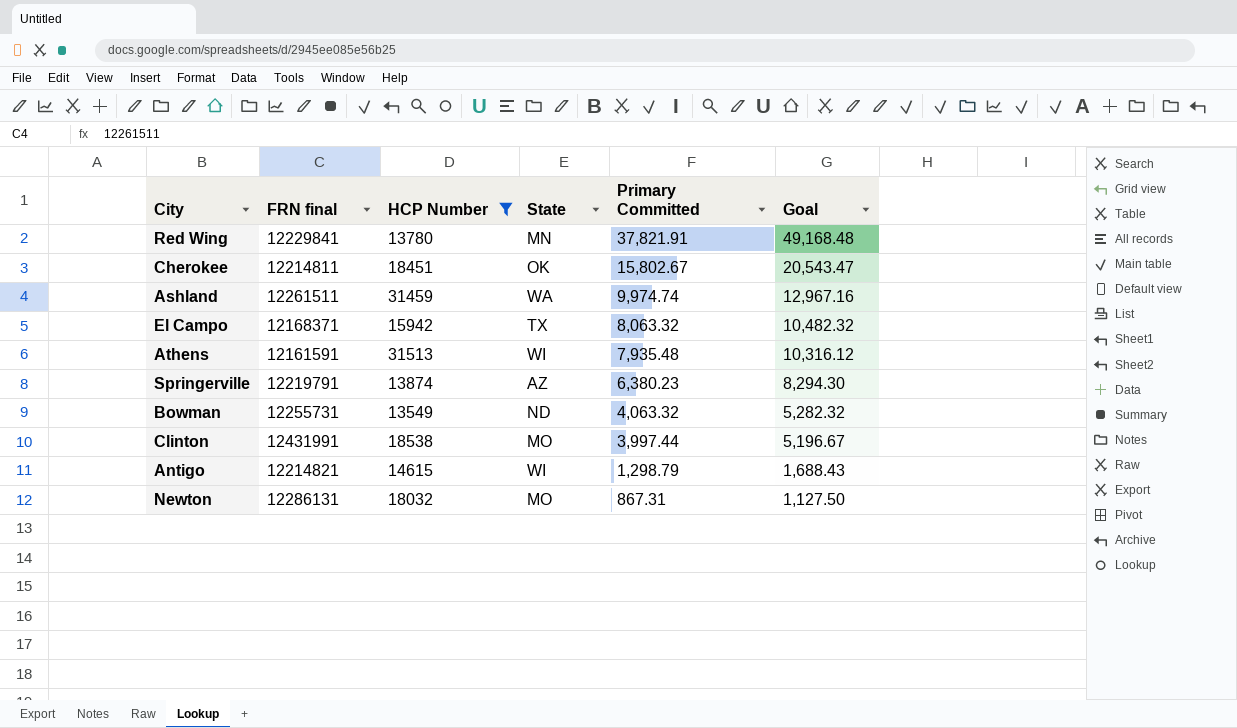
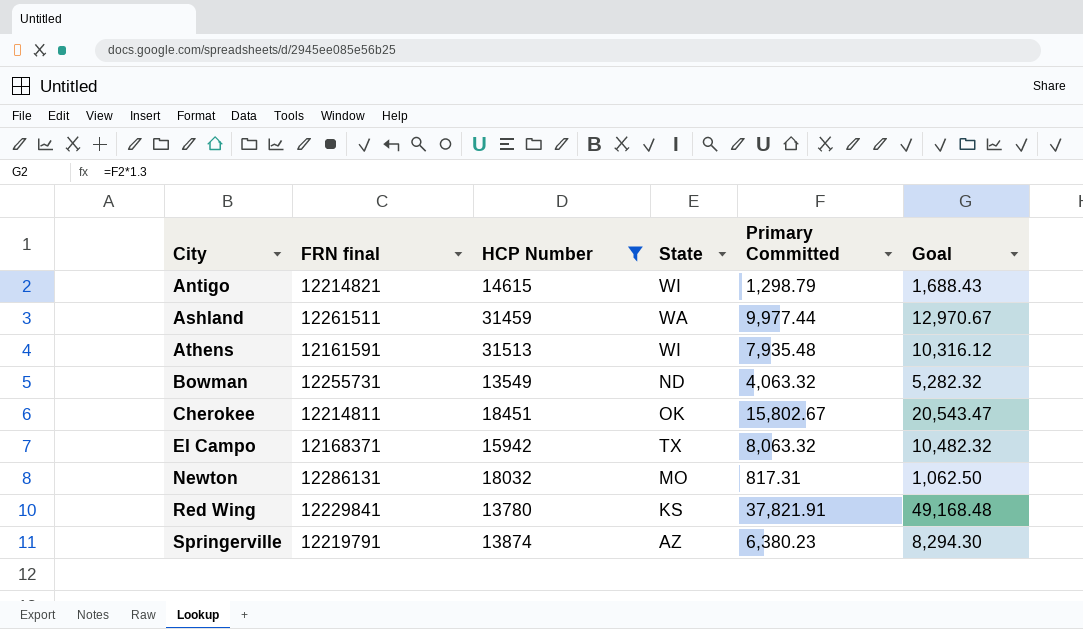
row order: Primary Committed descending -> City ascending
row Clinton: 12431991 | 18538 | MO | 3,997.44 | 5,196.67 -> none
Ashland | Primary Committed: 9,974.74 -> 9,977.44
Ashland | Goal: 12,967.16 -> 12,970.67
Newton | Primary Committed: 867.31 -> 817.31
Newton | Goal: 1,127.50 -> 1,062.50
Red Wing | State: MN -> KS

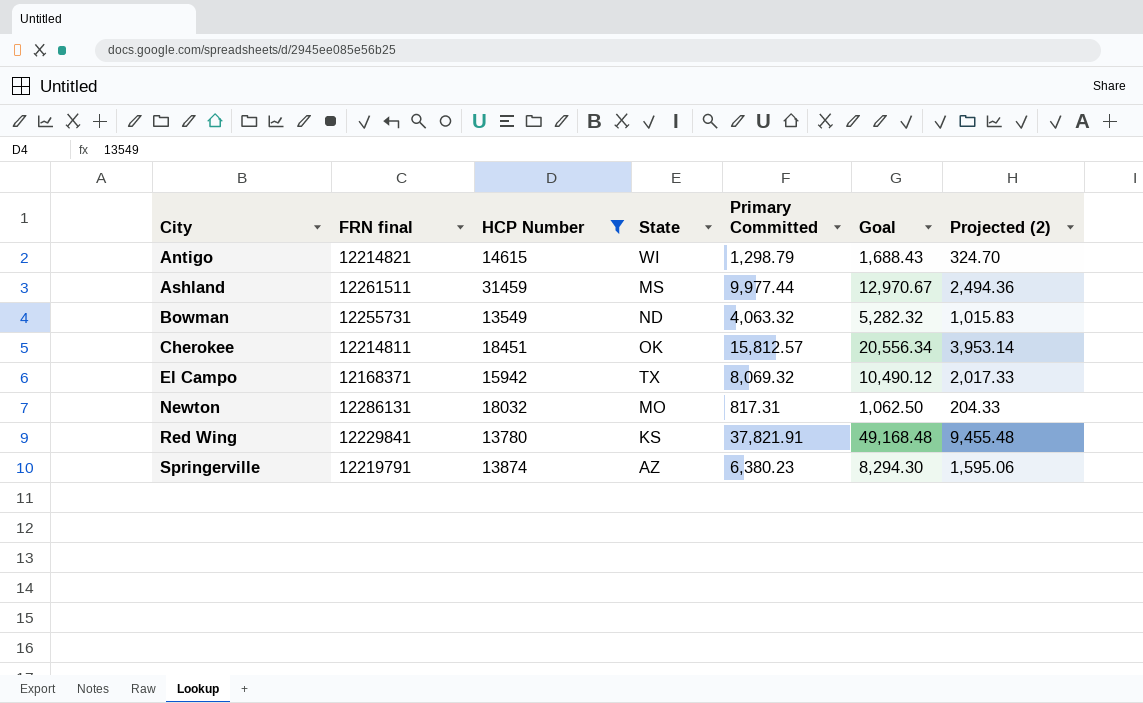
column Projected (2) | formula: none -> [Primary Committed] * 0.25
row Athens: 12161591 | 31513 | WI | 7,935.48 | 10,316.12 -> none
Ashland | State: WA -> MS
Cherokee | Primary Committed: 15,802.67 -> 15,812.57
Cherokee | Goal: 20,543.47 -> 20,556.34
El Campo | Primary Committed: 8,063.32 -> 8,069.32
El Campo | Goal: 10,482.32 -> 10,490.12

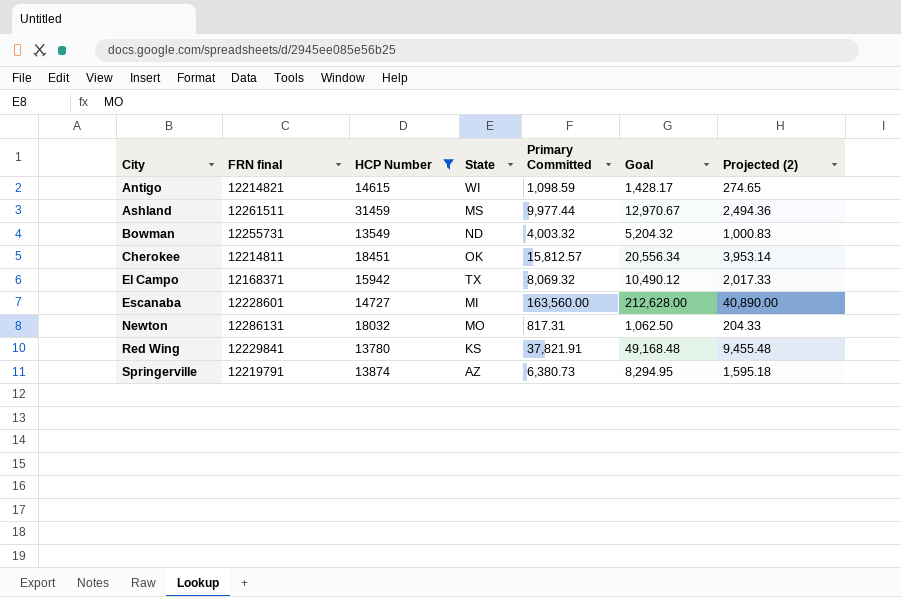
Antigo | Primary Committed: 1,298.79 -> 1,098.59
Antigo | Goal: 1,688.43 -> 1,428.17
Antigo | Projected (2): 324.70 -> 274.65
Bowman | Primary Committed: 4,063.32 -> 4,003.32
Bowman | Goal: 5,282.32 -> 5,204.32
Bowman | Projected (2): 1,015.83 -> 1,000.83
row Escanaba: none -> 12228601 | 14727 | MI | 163,560.00 | 212,628.00 | 40,890.00
Springerville | Primary Committed: 6,380.23 -> 6,380.73
Springerville | Goal: 8,294.30 -> 8,294.95
Springerville | Projected (2): 1,595.06 -> 1,595.18

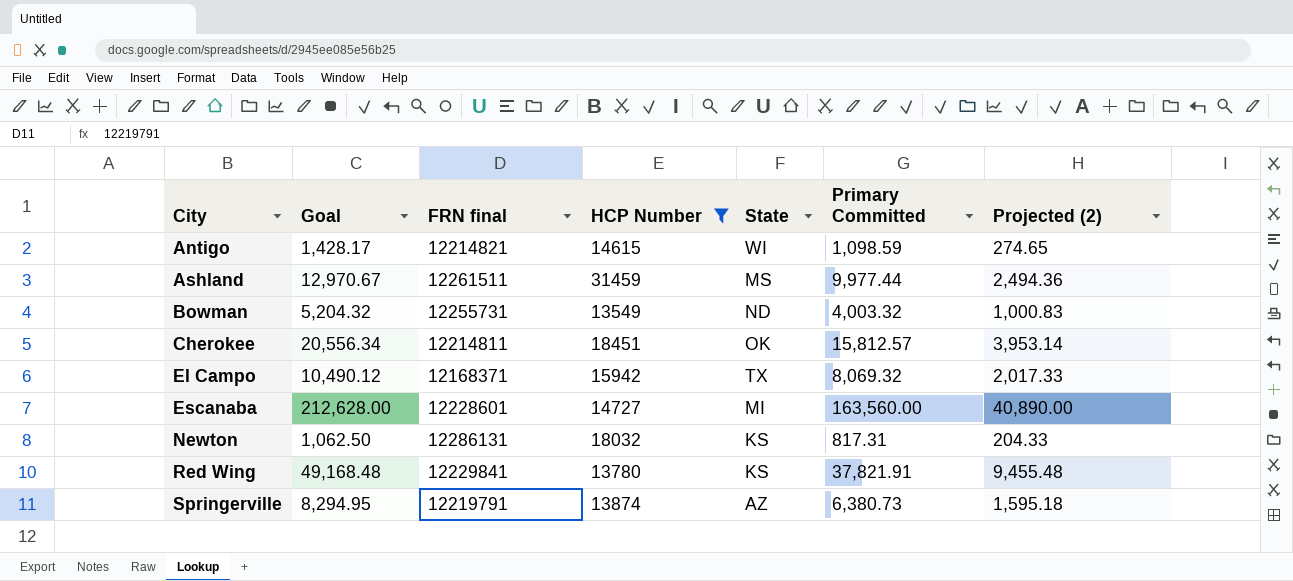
column Goal | position: 6 -> 2
Newton | State: MO -> KS

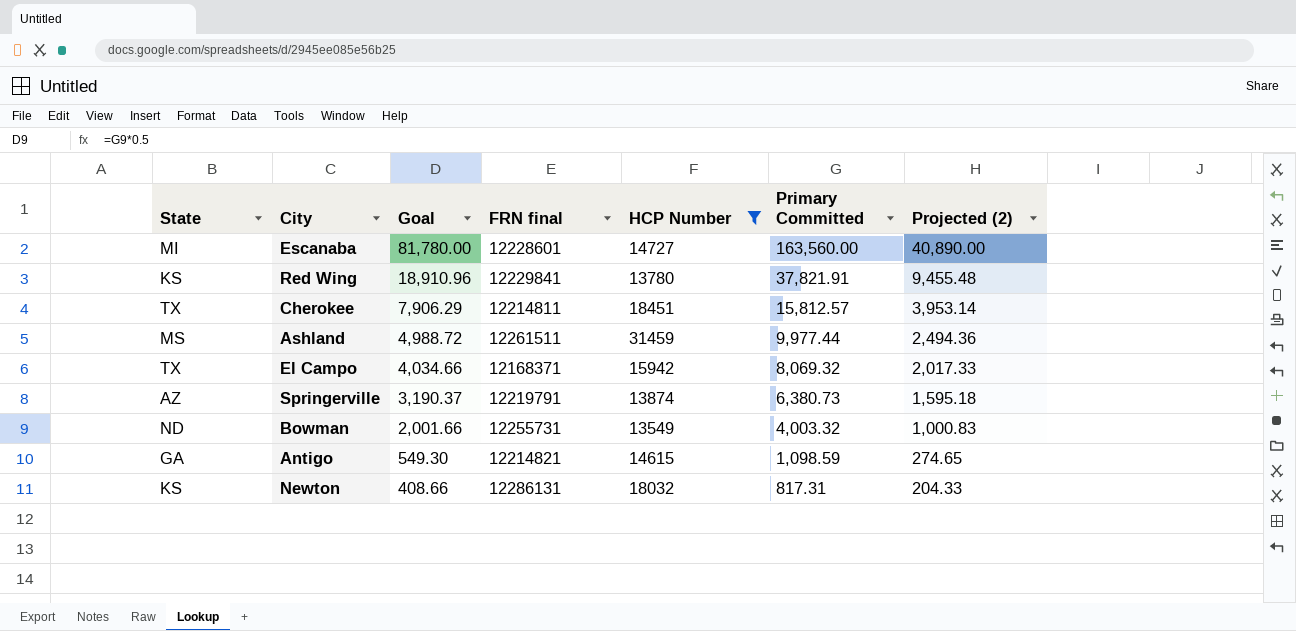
row order: City ascending -> Goal descending
column State | position: 5 -> 1
column Goal | formula: [Primary Committed] * 1.3 -> [Primary Committed] * 0.5
Cherokee | State: OK -> TX
Antigo | State: WI -> GA

